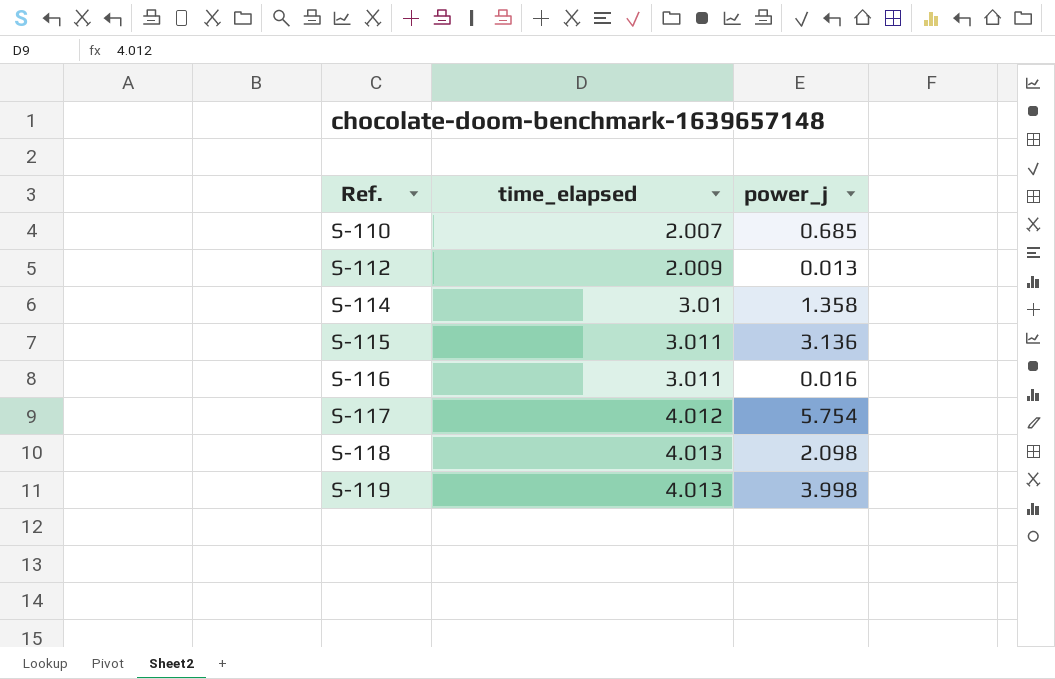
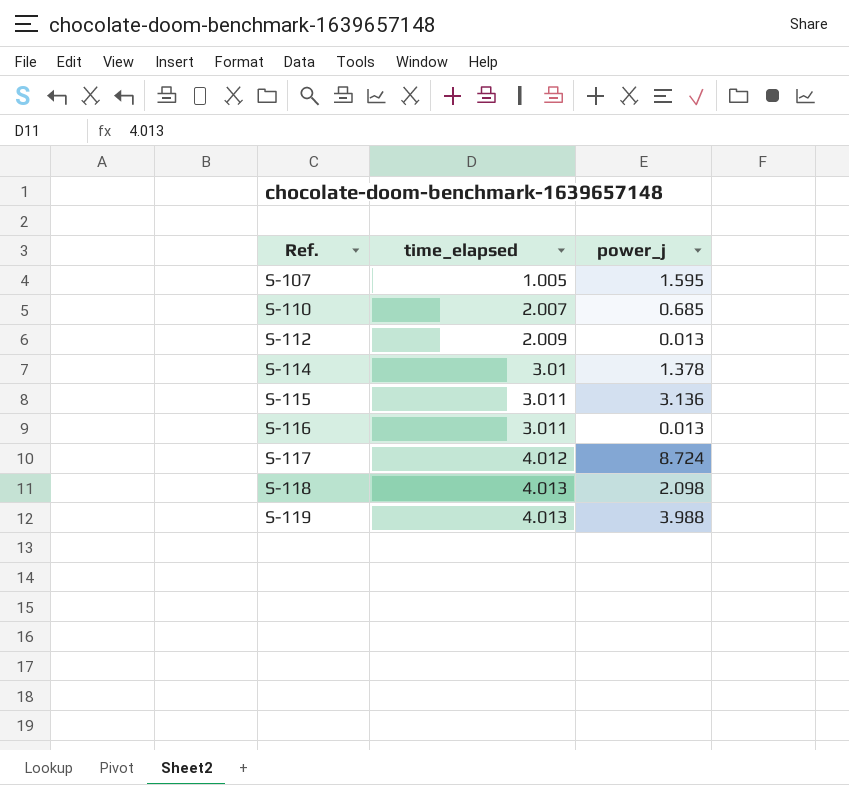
row S-107: none -> 1.005 | 1.595
S-114 | power_j: 1.358 -> 1.378
S-116 | power_j: 0.016 -> 0.013
S-117 | power_j: 5.754 -> 8.724
S-119 | power_j: 3.998 -> 3.988

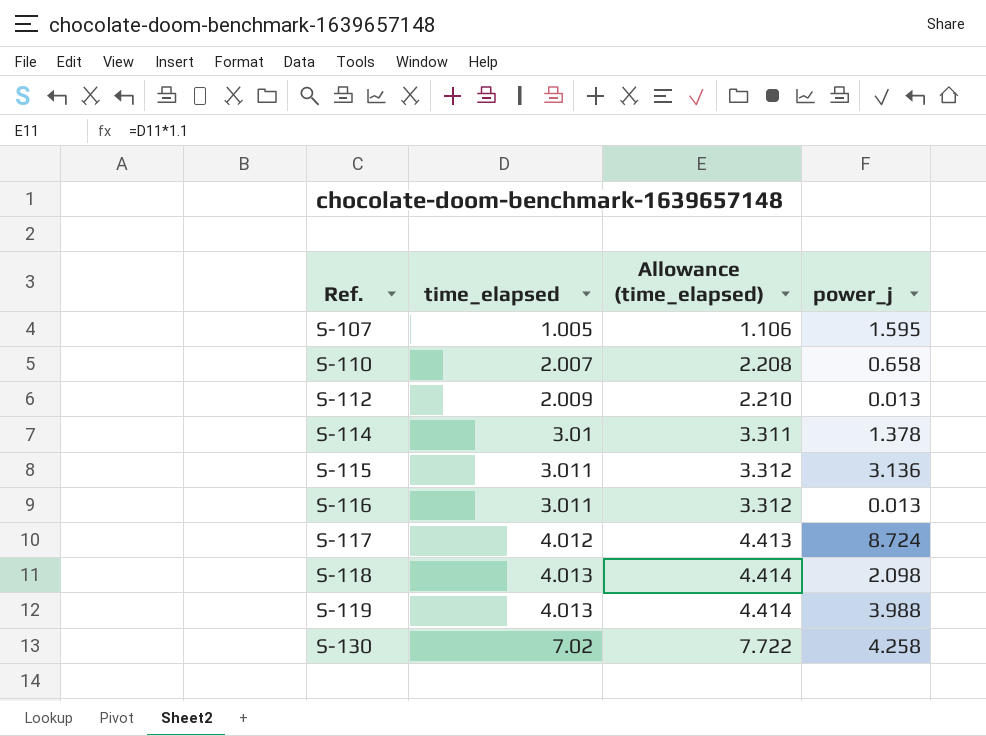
column Allowance (time_elapsed) | formula: none -> [time_elapsed] * 1.1
S-110 | power_j: 0.685 -> 0.658
row S-130: none -> 7.02 | 7.722 | 4.258

